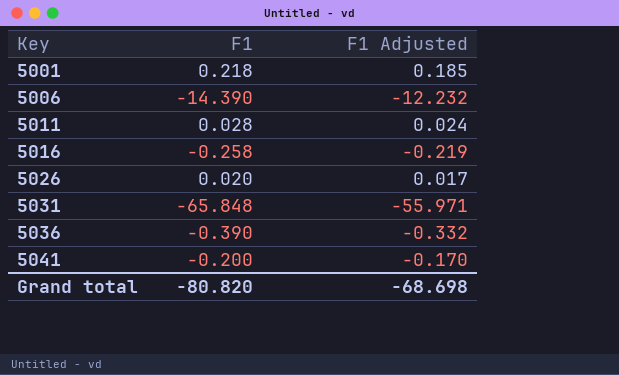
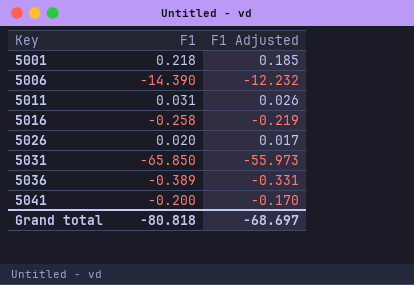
5011 | F1: 0.028 -> 0.031
5011 | F1 Adjusted: 0.024 -> 0.026
5031 | F1: -65.848 -> -65.850
5031 | F1 Adjusted: -55.971 -> -55.973
5036 | F1: -0.390 -> -0.389
5036 | F1 Adjusted: -0.332 -> -0.331
Grand total | F1: -80.820 -> -80.818
Grand total | F1 Adjusted: -68.698 -> -68.697

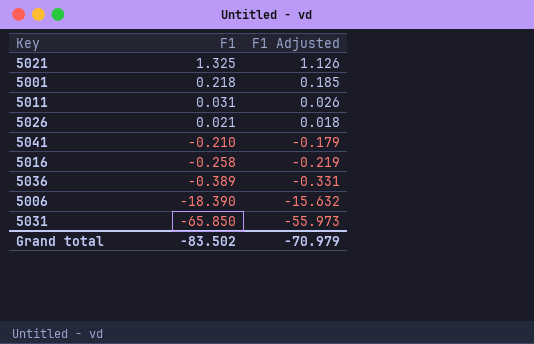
row order: Key ascending -> F1 descending
row 5021: none -> 1.325 | 1.126
5026 | F1: 0.020 -> 0.021
5026 | F1 Adjusted: 0.017 -> 0.018
5041 | F1: -0.200 -> -0.210
5041 | F1 Adjusted: -0.170 -> -0.179
5006 | F1: -14.390 -> -18.390
5006 | F1 Adjusted: -12.232 -> -15.632
Grand total | F1: -80.818 -> -83.502
Grand total | F1 Adjusted: -68.697 -> -70.979

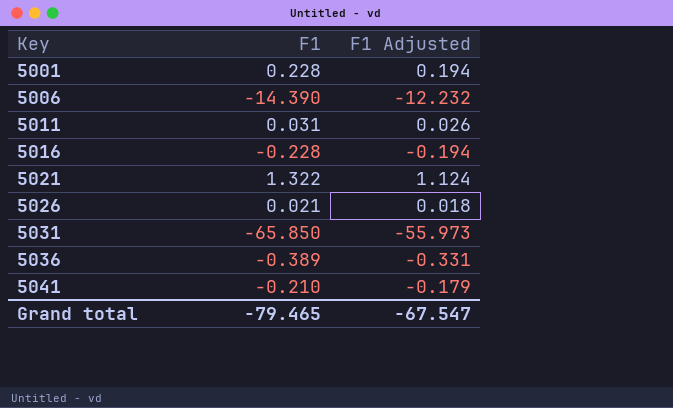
row order: F1 descending -> Key ascending
5001 | F1: 0.218 -> 0.228
5001 | F1 Adjusted: 0.185 -> 0.194
5006 | F1: -18.390 -> -14.390
5006 | F1 Adjusted: -15.632 -> -12.232
5016 | F1: -0.258 -> -0.228
5016 | F1 Adjusted: -0.219 -> -0.194
5021 | F1: 1.325 -> 1.322
5021 | F1 Adjusted: 1.126 -> 1.124
Grand total | F1: -83.502 -> -79.465
Grand total | F1 Adjusted: -70.979 -> -67.547

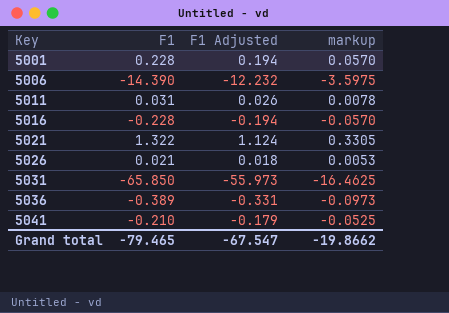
column markup | formula: none -> [F1] * 0.25

